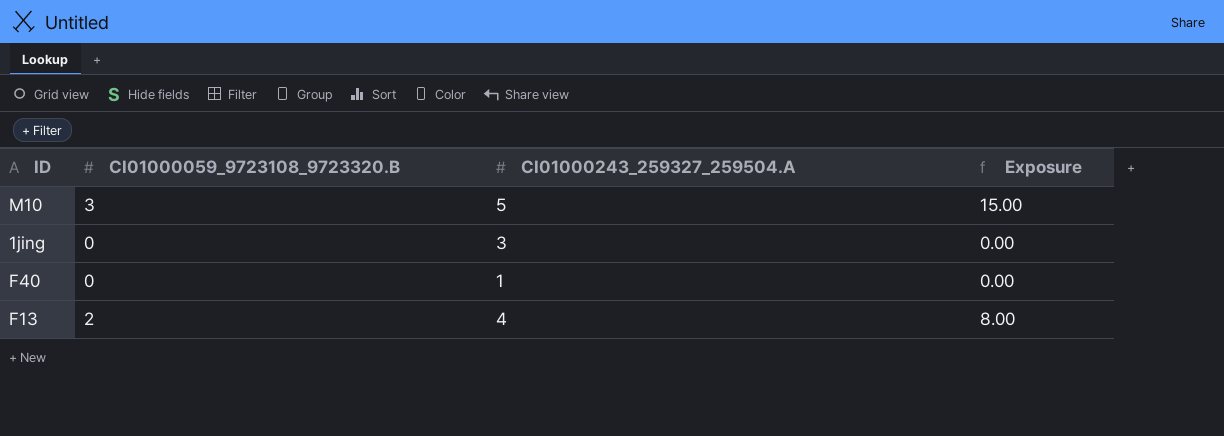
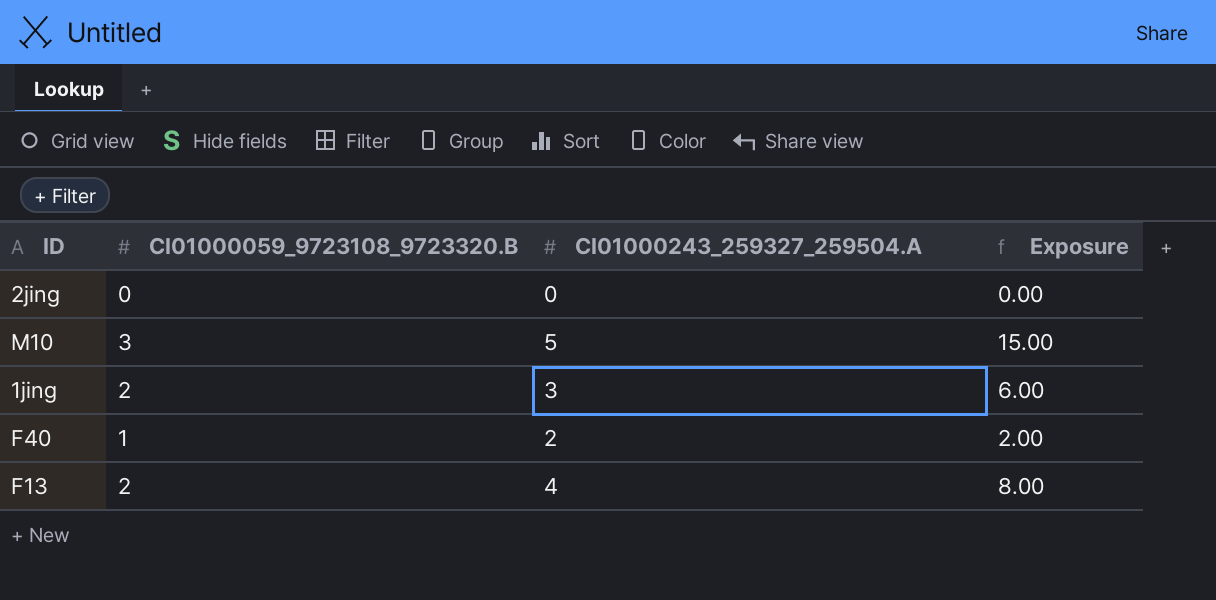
row 2jing: none -> 0 | 0 | 0.00
1jing | CI01000059_9723108_9723320.B: 0 -> 2
1jing | Exposure: 0.00 -> 6.00
F40 | CI01000059_9723108_9723320.B: 0 -> 1
F40 | CI01000243_259327_259504.A: 1 -> 2
F40 | Exposure: 0.00 -> 2.00

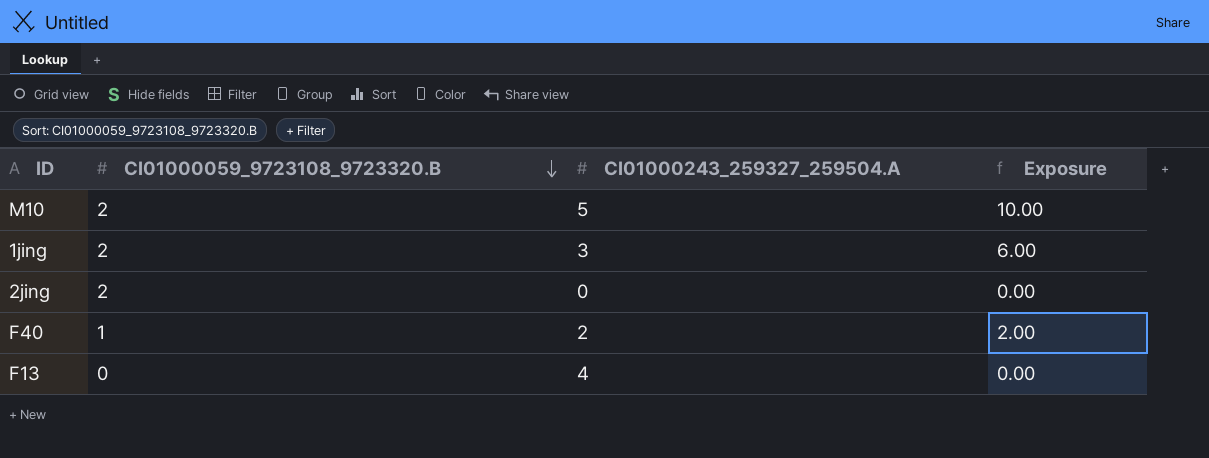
row order: none -> CI01000059_9723108_9723320.B descending
M10 | CI01000059_9723108_9723320.B: 3 -> 2
M10 | Exposure: 15.00 -> 10.00
2jing | CI01000059_9723108_9723320.B: 0 -> 2
F13 | CI01000059_9723108_9723320.B: 2 -> 0
F13 | Exposure: 8.00 -> 0.00

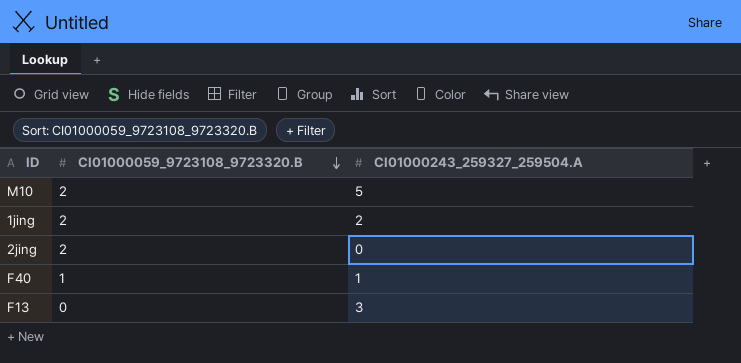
column Exposure | formula: [CI01000059_9723108_9723320.B] * [CI01000243_259327_259504.A] -> none
1jing | CI01000243_259327_259504.A: 3 -> 2
F40 | CI01000243_259327_259504.A: 2 -> 1
F13 | CI01000243_259327_259504.A: 4 -> 3

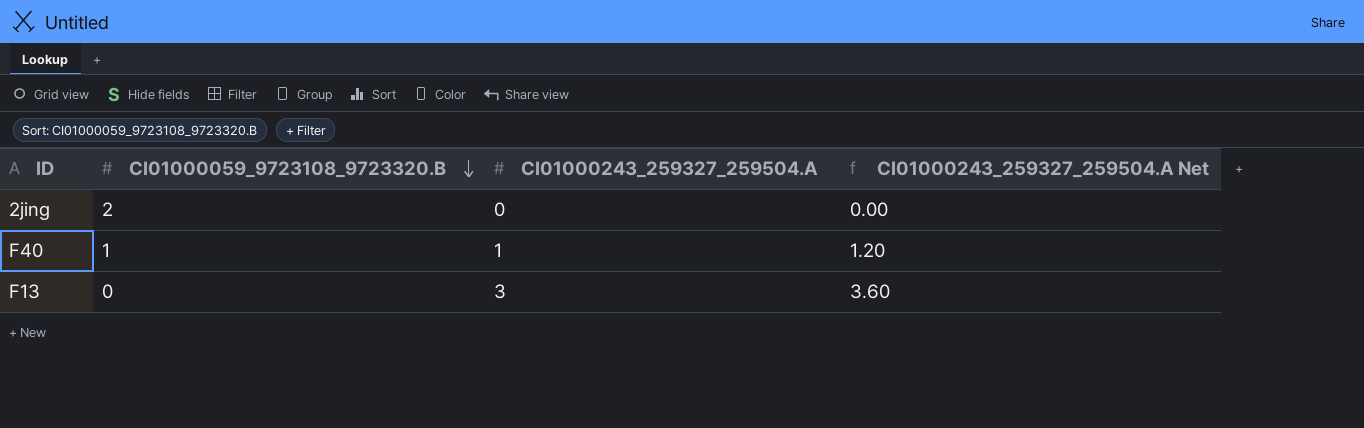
column CI01000243_259327_259504.A Net | formula: none -> [CI01000243_259327_259504.A] * 1.2
row M10: 2 | 5 -> none
row 1jing: 2 | 2 -> none

